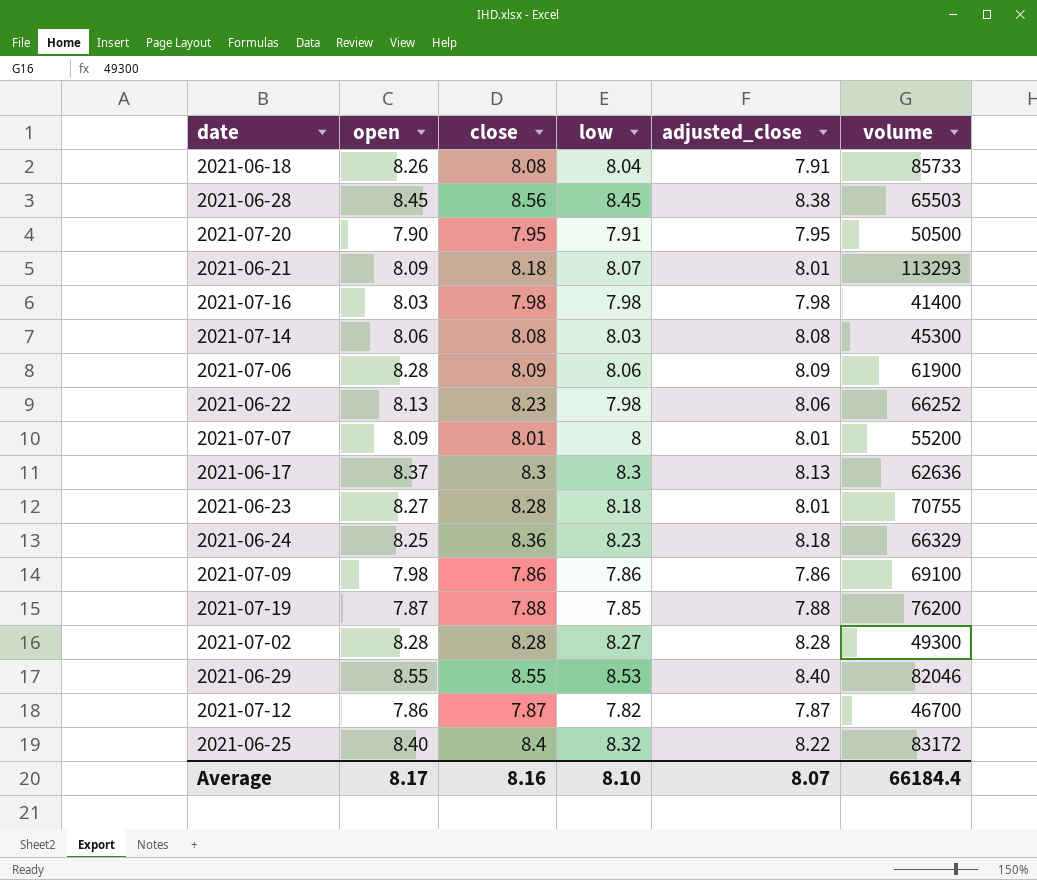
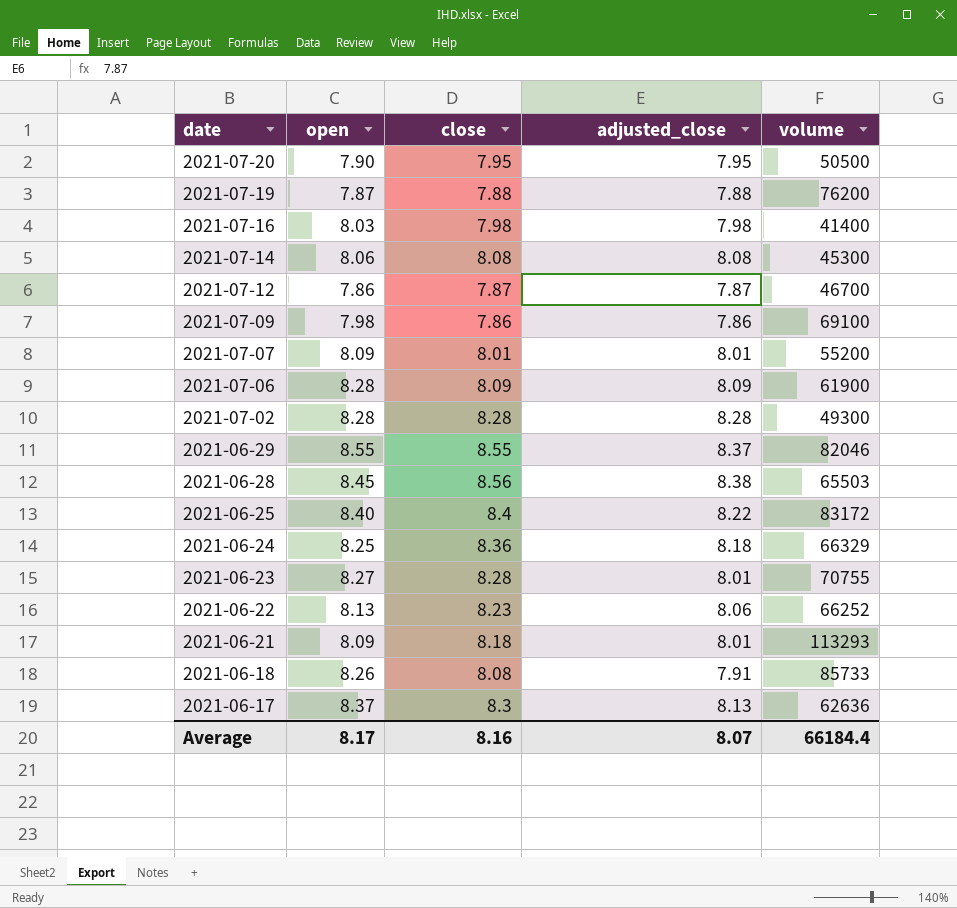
row order: none -> date descending
column low | position: 4 -> none
2021-06-29 | adjusted_close: 8.40 -> 8.37

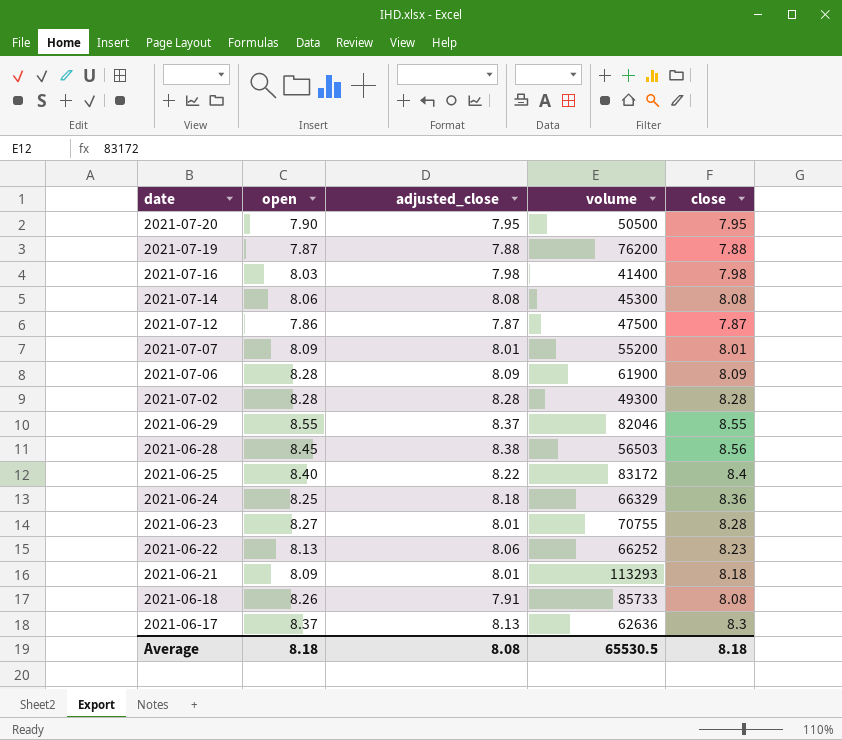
column close | position: 3 -> 5
row 2021-07-09: 7.98 | 7.86 | 7.86 | 69100 -> none
2021-07-12 | volume: 46700 -> 47500
2021-06-28 | volume: 65503 -> 56503
Average | open: 8.17 -> 8.18
Average | adjusted_close: 8.07 -> 8.08
Average | volume: 66184.4 -> 65530.5
Average | close: 8.16 -> 8.18

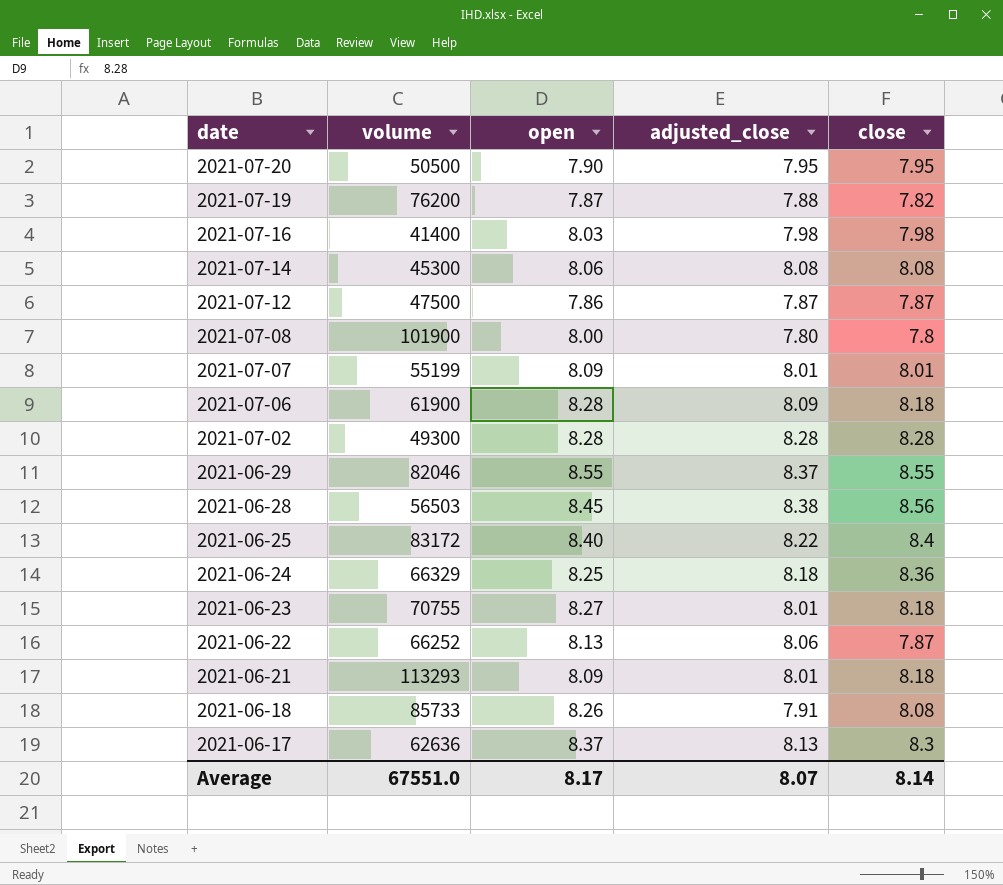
column volume | position: 4 -> 2
2021-07-19 | close: 7.88 -> 7.82
row 2021-07-08: none -> 101900 | 8.00 | 7.80 | 7.8
2021-07-07 | volume: 55200 -> 55199
2021-07-06 | close: 8.09 -> 8.18
2021-06-23 | close: 8.28 -> 8.18
2021-06-22 | close: 8.23 -> 7.87
Average | volume: 65530.5 -> 67551.0
Average | open: 8.18 -> 8.17
Average | adjusted_close: 8.08 -> 8.07
Average | close: 8.18 -> 8.14

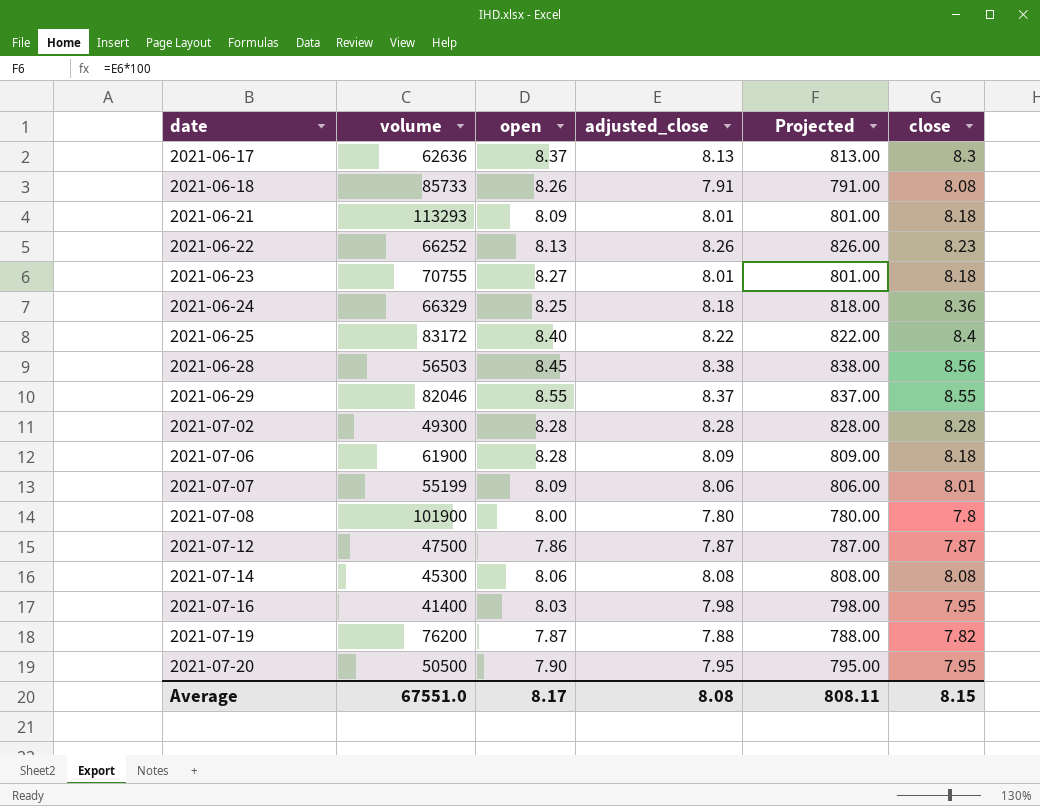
row order: date descending -> date ascending
column Projected | formula: none -> [adjusted_close] * 100
2021-06-22 | adjusted_close: 8.06 -> 8.26
2021-06-22 | close: 7.87 -> 8.23
2021-07-07 | adjusted_close: 8.01 -> 8.06
2021-07-16 | close: 7.98 -> 7.95
Average | adjusted_close: 8.07 -> 8.08
Average | close: 8.14 -> 8.15

